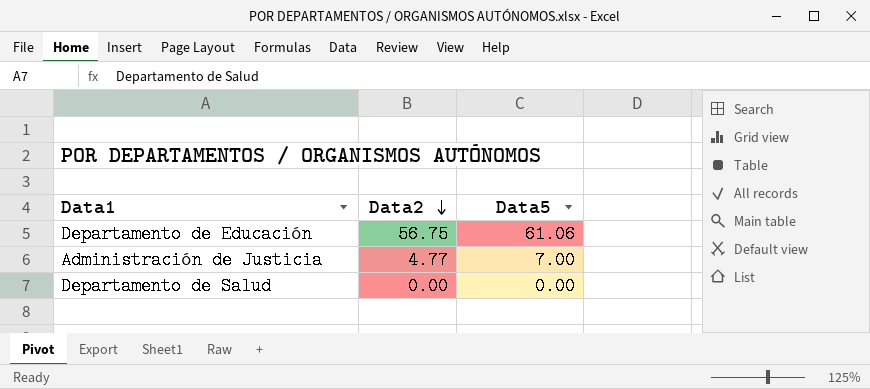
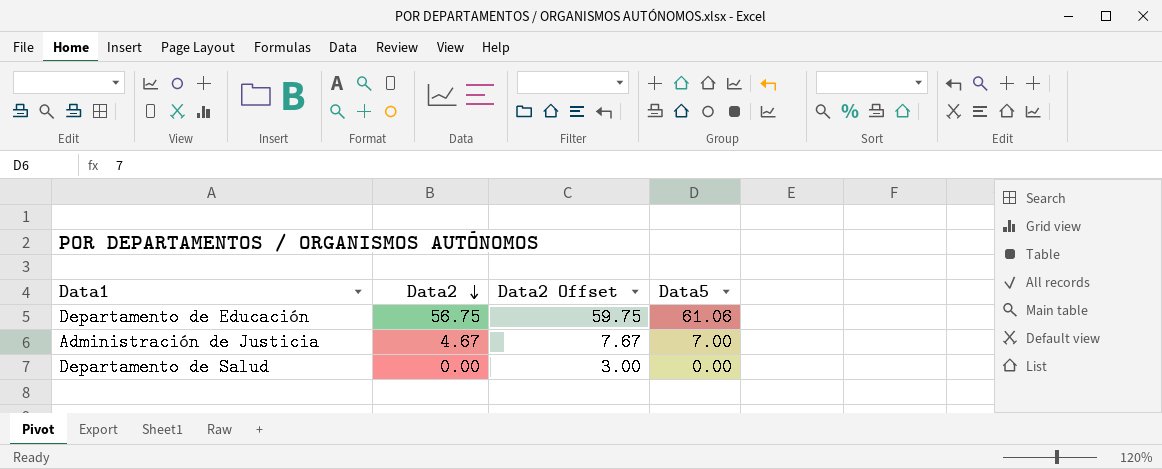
column Data2 Offset | formula: none -> [Data2] + 3
Administración de Justicia | Data2: 4.77 -> 4.67

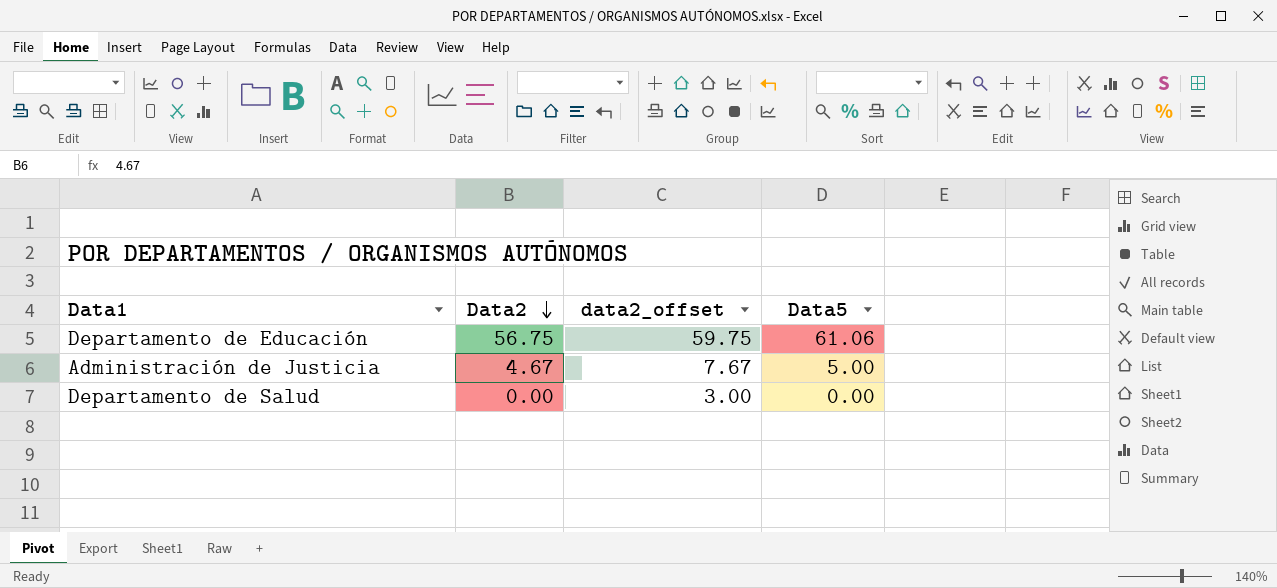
column name: Data2 Offset -> data2_offset
Administración de Justicia | Data5: 7.00 -> 5.00

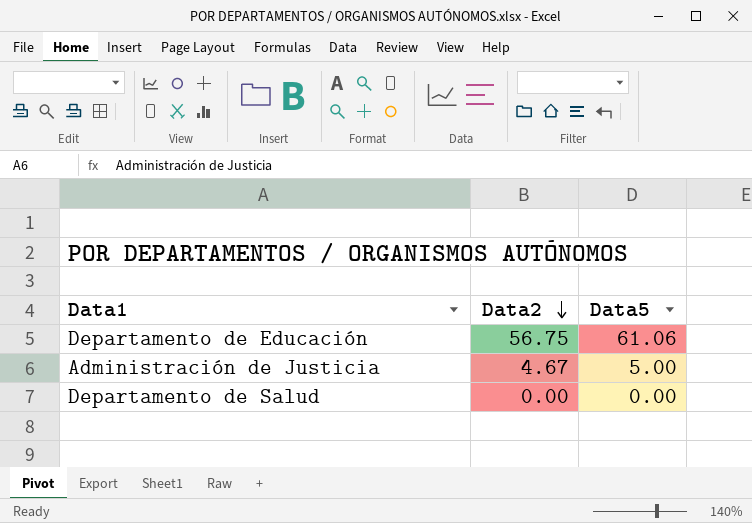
column data2_offset | formula: [Data2] + 3 -> none

